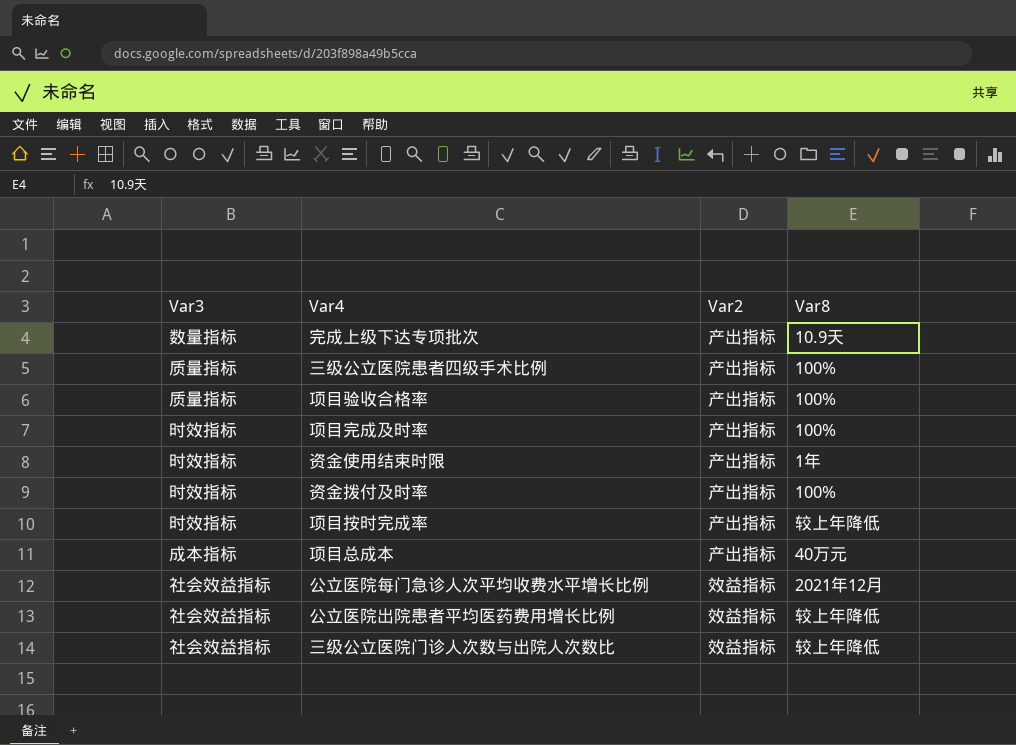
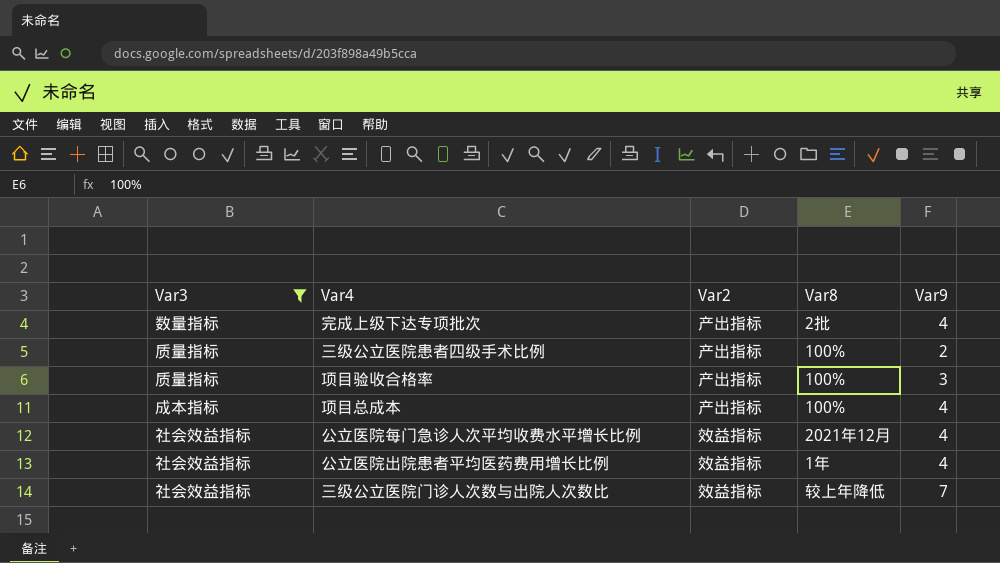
filter: none -> Var3 != 时效指标
column Var9 | position: none -> 5
完成上级下达专项批次 | Var8: 10.9天 -> 2批
项目总成本 | Var8: 40万元 -> 100%
公立医院出院患者平均医药费用增长比例 | Var8: 较上年降低 -> 1年

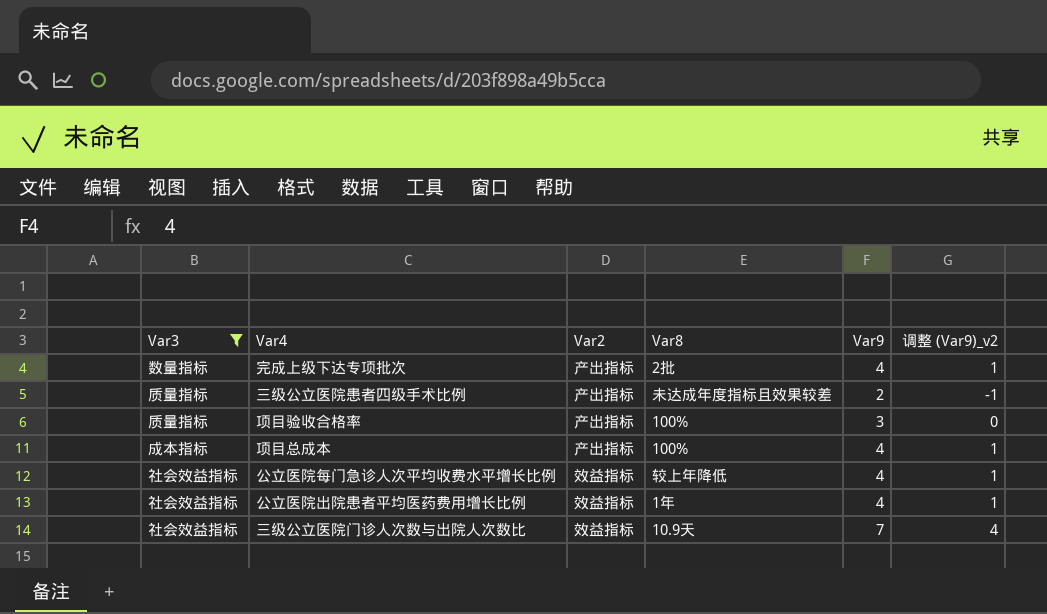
column 调整 (Var9)_v2 | formula: none -> [Var9] - 3
三级公立医院患者四级手术比例 | Var8: 100% -> 未达成年度指标且效果较差
公立医院每门急诊人次平均收费水平增长比例 | Var8: 2021年12月 -> 较上年降低
三级公立医院门诊人次数与出院人次数比 | Var8: 较上年降低 -> 10.9天

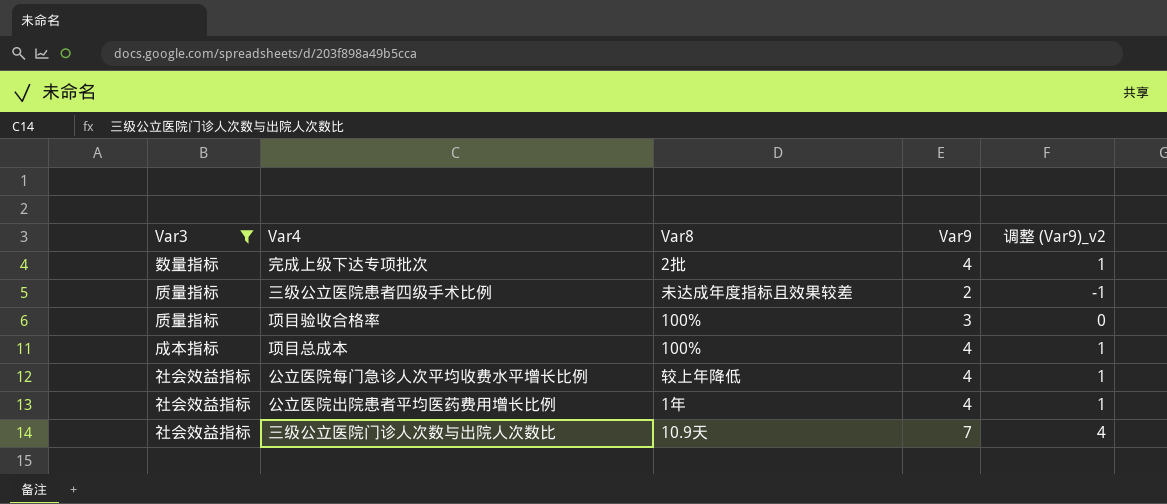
column Var2 | position: 3 -> none

